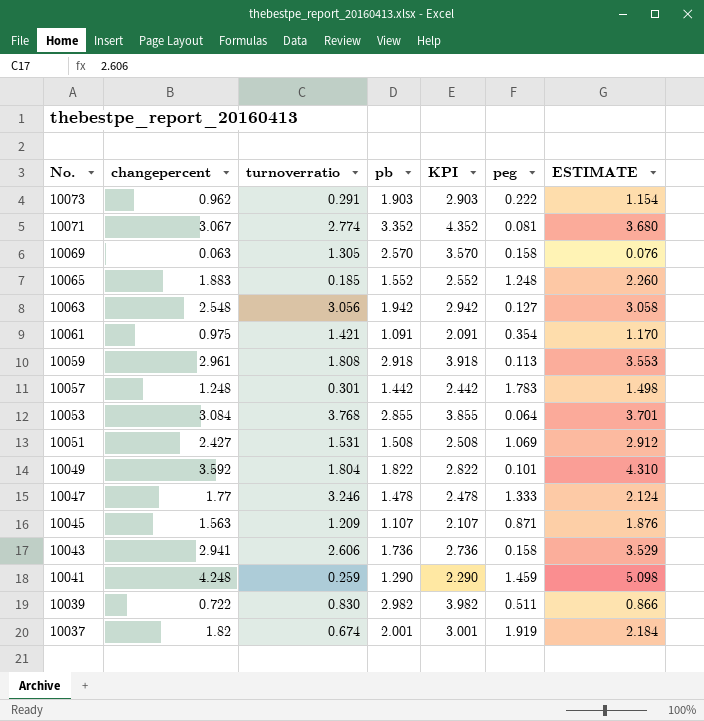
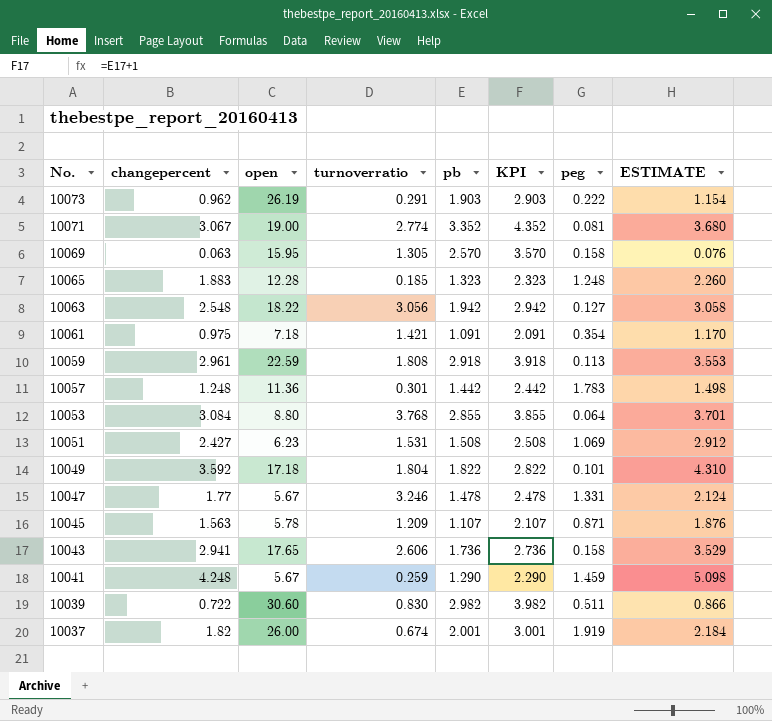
column open | position: none -> 3
10065 | pb: 1.552 -> 1.323
10065 | KPI: 2.552 -> 2.323
10047 | peg: 1.333 -> 1.331

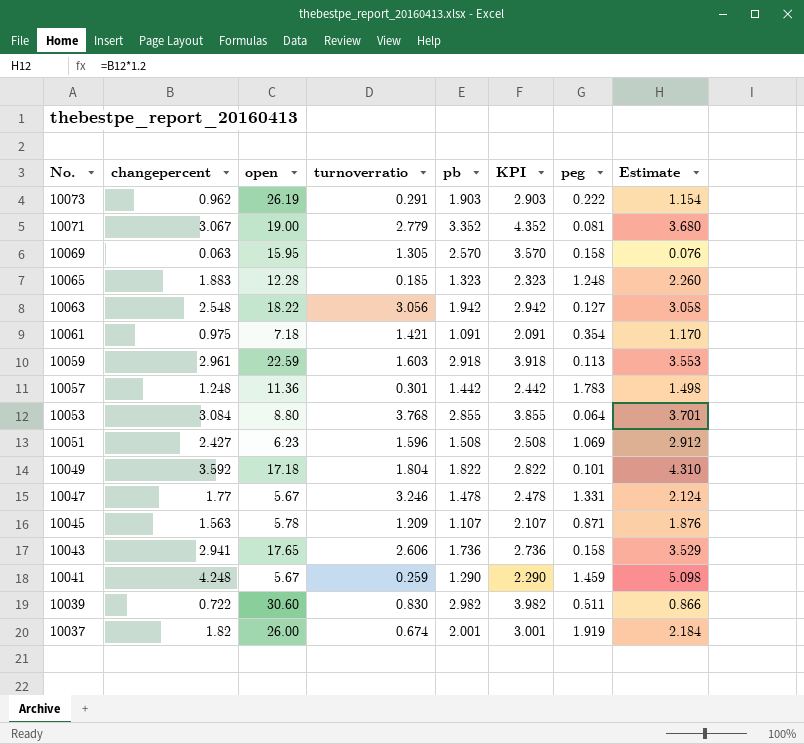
column name: ESTIMATE -> Estimate
10071 | turnoverratio: 2.774 -> 2.779
10059 | turnoverratio: 1.808 -> 1.603
10051 | turnoverratio: 1.531 -> 1.596

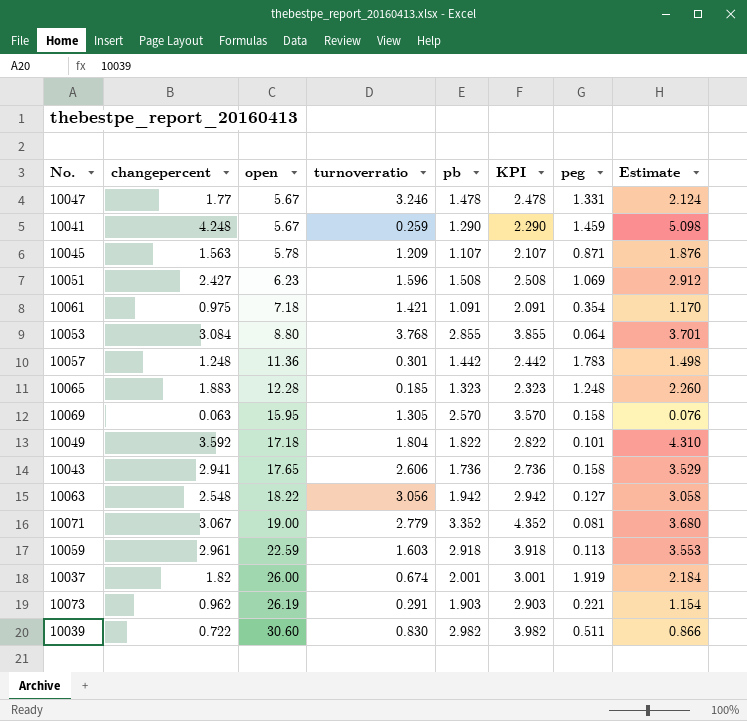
row order: No. descending -> open ascending
10073 | peg: 0.222 -> 0.221

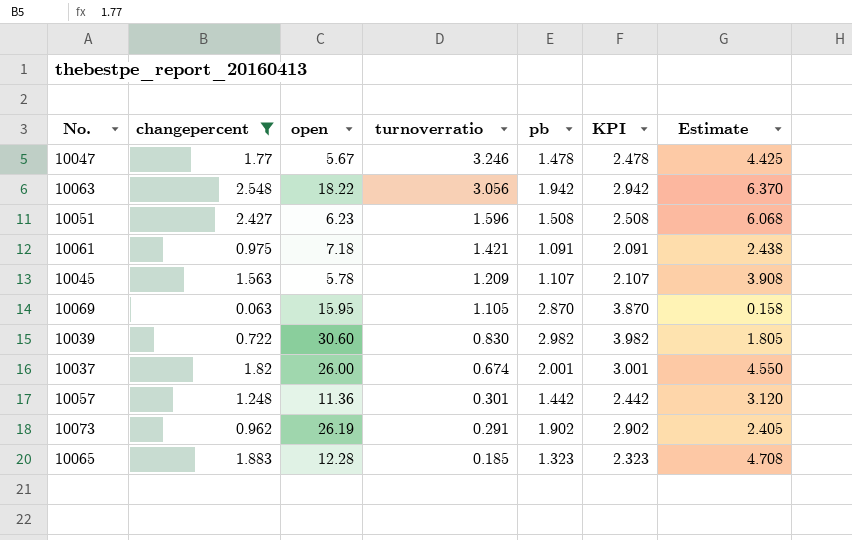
filter: none -> changepercent <= 2.548
row order: open ascending -> turnoverratio descending
column peg | position: 7 -> none
column Estimate | formula: [changepercent] * 1.2 -> [changepercent] * 2.5
10069 | turnoverratio: 1.305 -> 1.105
10069 | pb: 2.570 -> 2.870
10069 | KPI: 3.570 -> 3.870
10073 | pb: 1.903 -> 1.902
10073 | KPI: 2.903 -> 2.902

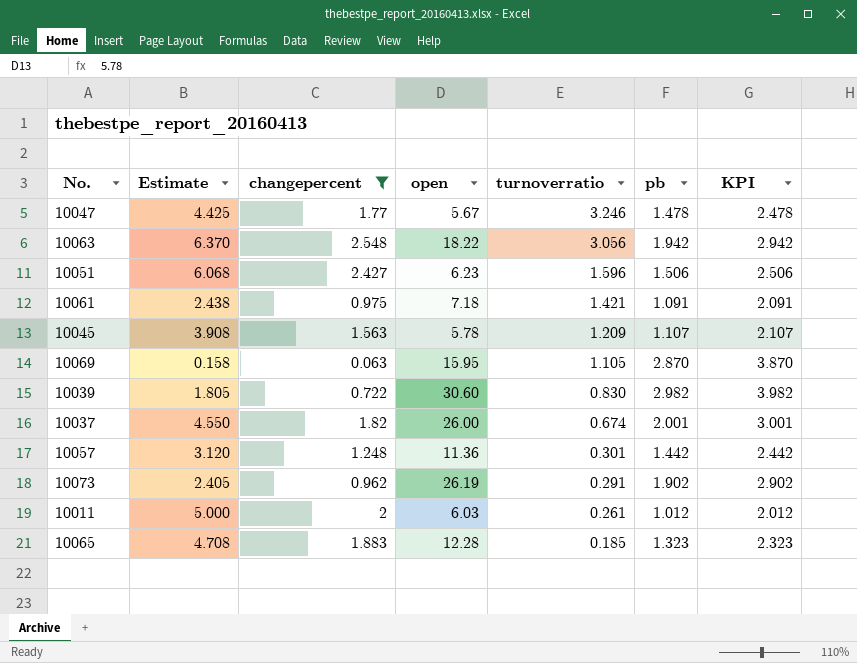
column Estimate | position: 7 -> 2
10051 | pb: 1.508 -> 1.506
10051 | KPI: 2.508 -> 2.506
row 10011: none -> 5.000 | 2 | 6.03 | 0.261 | 1.012 | 2.012

